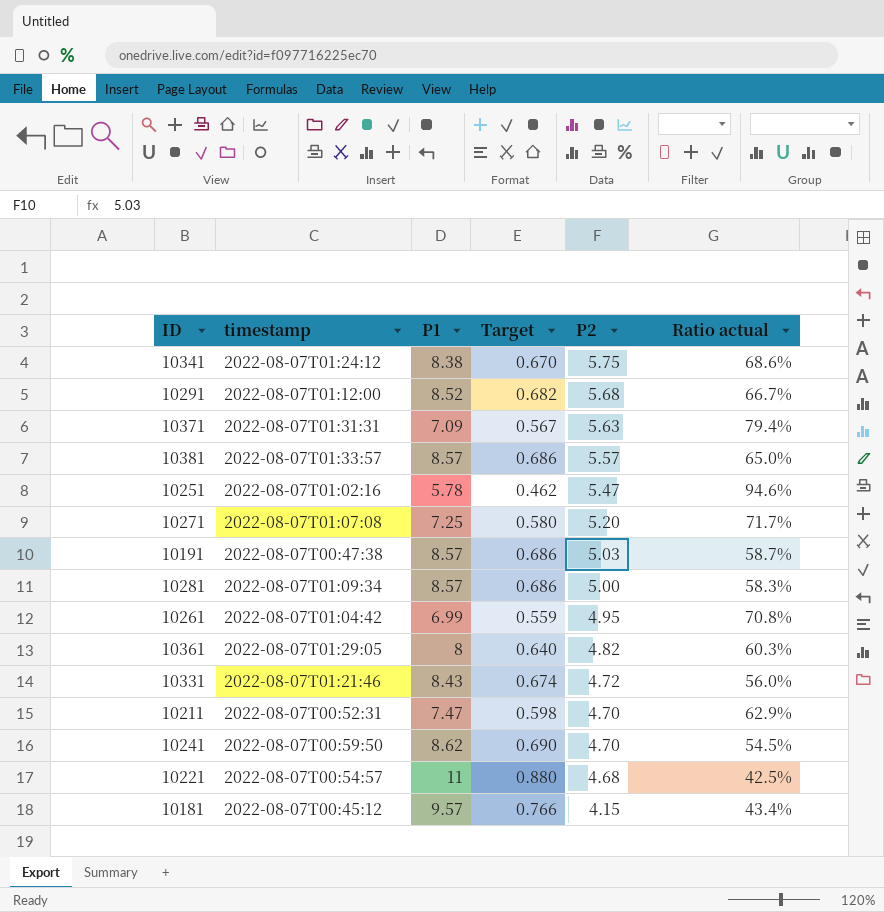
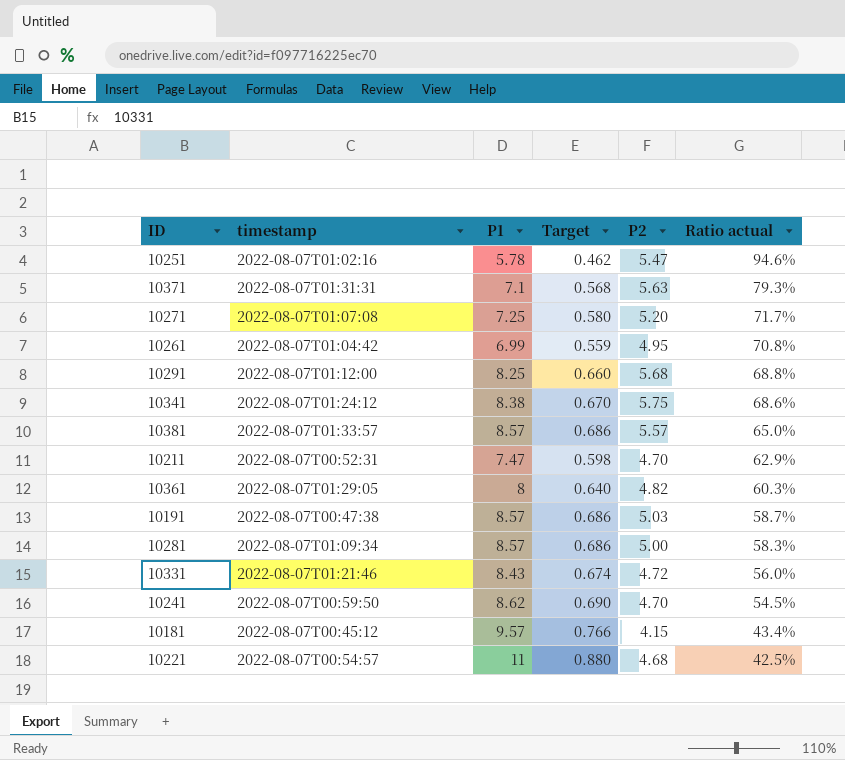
row order: P2 descending -> Ratio actual descending
10371 | P1: 7.09 -> 7.1
10371 | Target: 0.567 -> 0.568
10371 | Ratio actual: 79.4% -> 79.3%
10291 | P1: 8.52 -> 8.25
10291 | Target: 0.682 -> 0.660
10291 | Ratio actual: 66.7% -> 68.8%

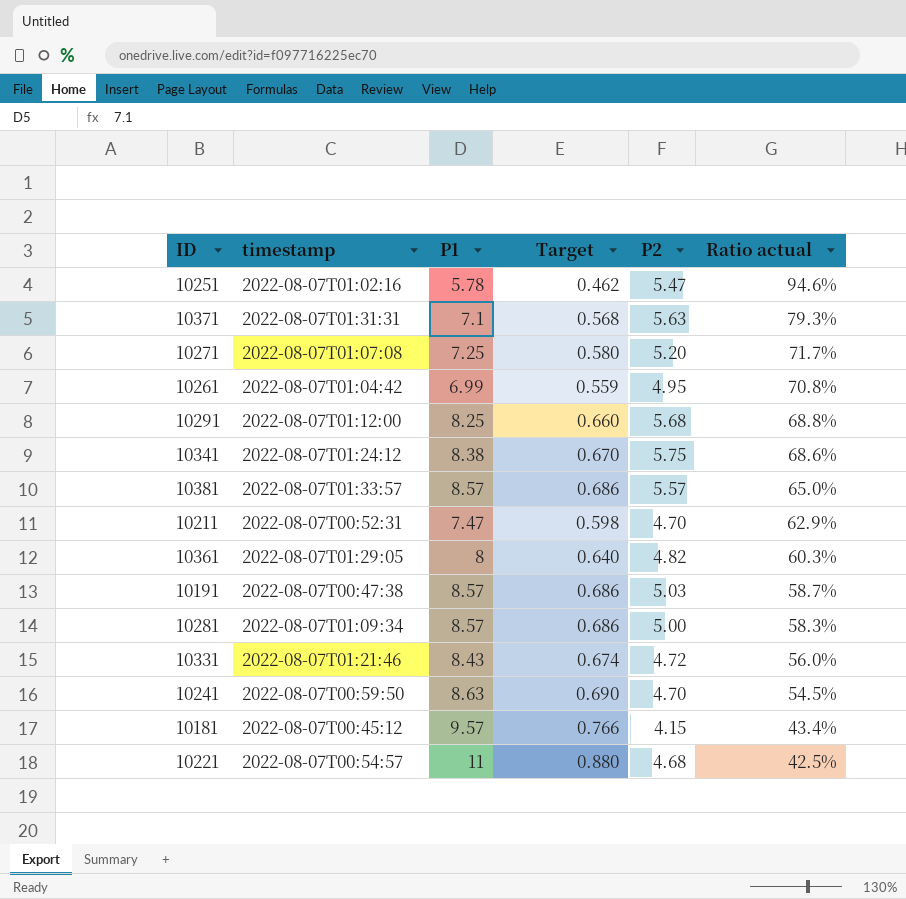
10241 | P1: 8.62 -> 8.63

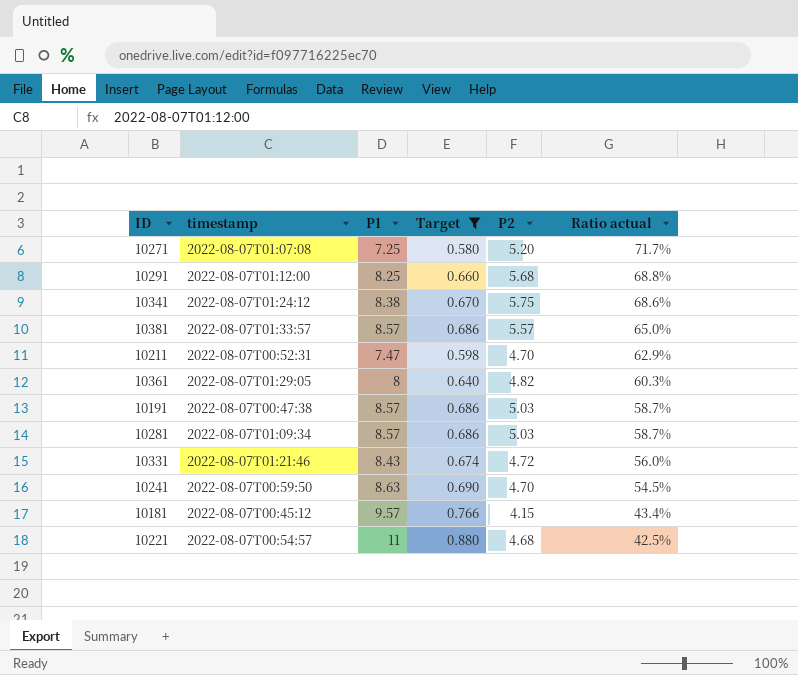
filter: none -> Target >= 0.580
10281 | P2: 5.00 -> 5.03
10281 | Ratio actual: 58.3% -> 58.7%

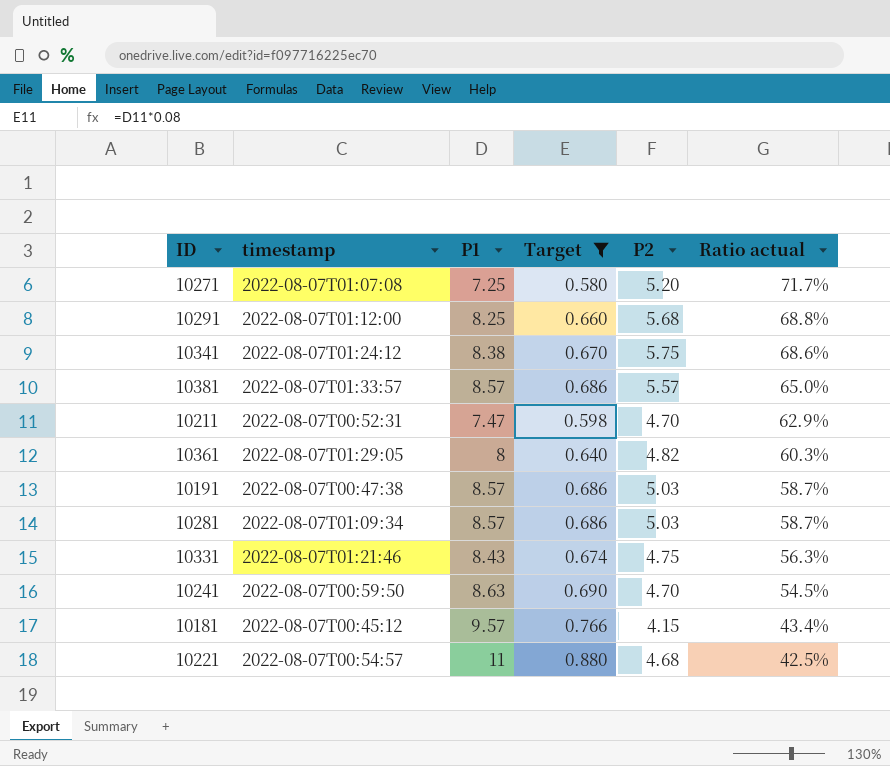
10331 | P2: 4.72 -> 4.75
10331 | Ratio actual: 56.0% -> 56.3%

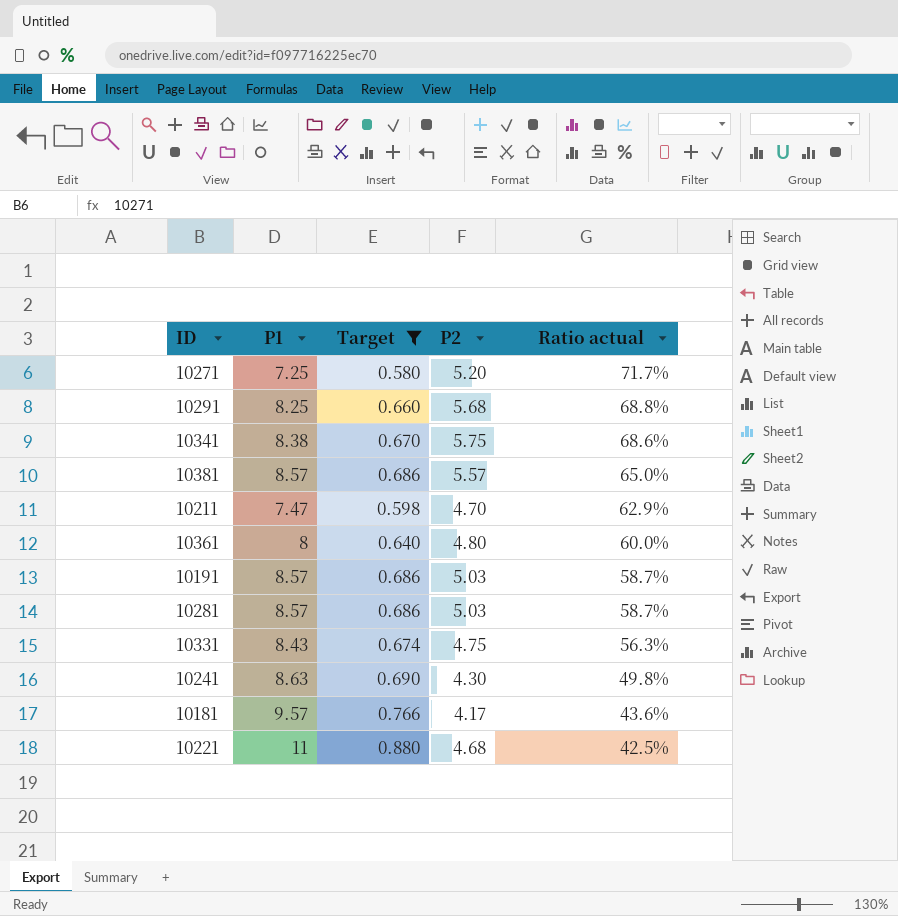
column timestamp | position: 2 -> none
10361 | P2: 4.82 -> 4.80
10361 | Ratio actual: 60.3% -> 60.0%
10241 | P2: 4.70 -> 4.30
10241 | Ratio actual: 54.5% -> 49.8%
10181 | P2: 4.15 -> 4.17
10181 | Ratio actual: 43.4% -> 43.6%

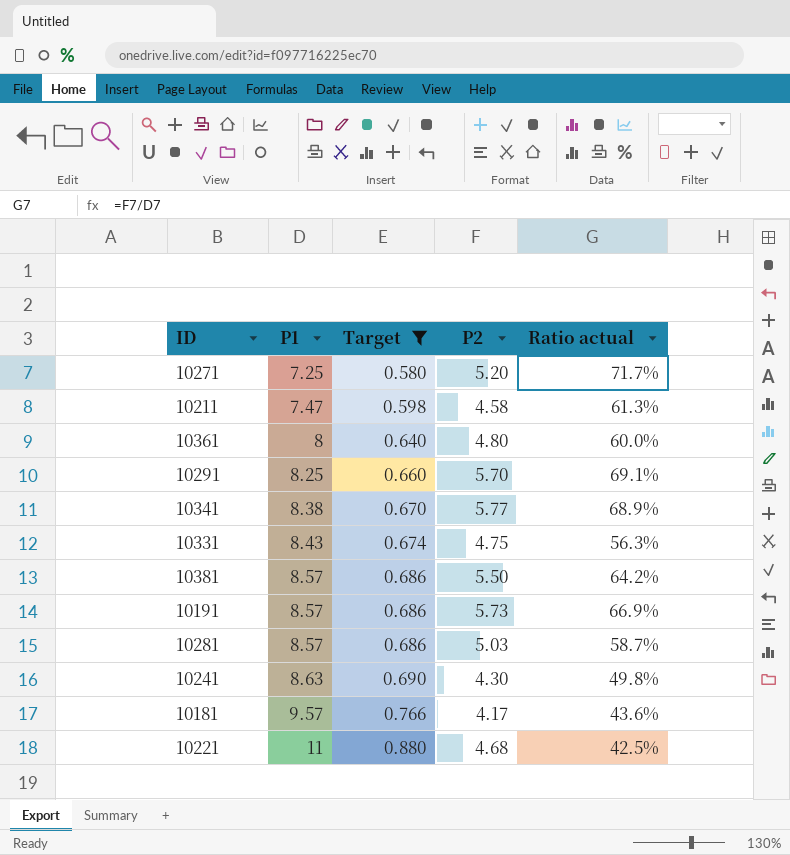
row order: Ratio actual descending -> P1 ascending
10211 | P2: 4.70 -> 4.58
10211 | Ratio actual: 62.9% -> 61.3%
10291 | P2: 5.68 -> 5.70
10291 | Ratio actual: 68.8% -> 69.1%
10341 | P2: 5.75 -> 5.77
10341 | Ratio actual: 68.6% -> 68.9%
10381 | P2: 5.57 -> 5.50
10381 | Ratio actual: 65.0% -> 64.2%
10191 | P2: 5.03 -> 5.73
10191 | Ratio actual: 58.7% -> 66.9%

